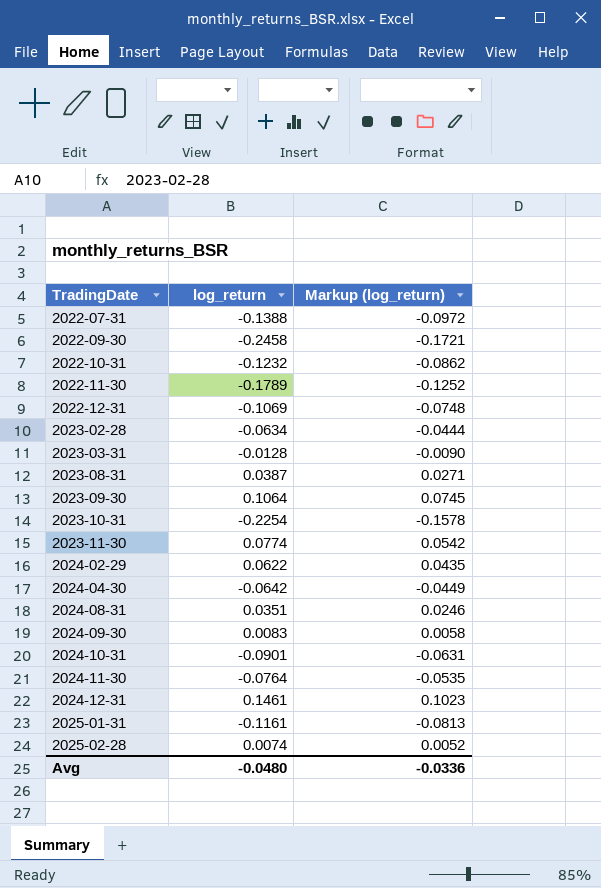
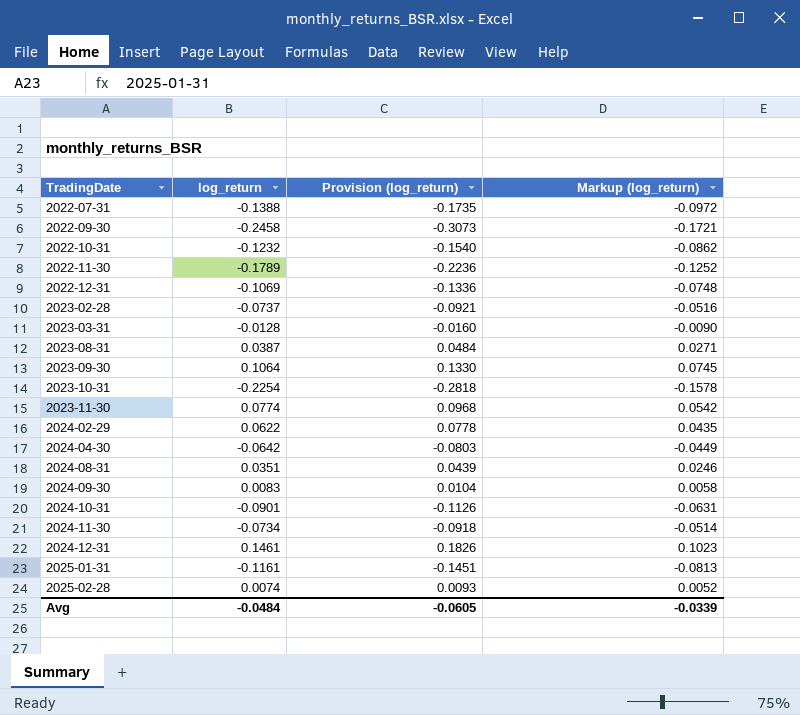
column Provision (log_return) | formula: none -> [log_return] * 1.25
2023-02-28 | log_return: -0.0634 -> -0.0737
2023-02-28 | Markup (log_return): -0.0444 -> -0.0516
2024-11-30 | log_return: -0.0764 -> -0.0734
2024-11-30 | Markup (log_return): -0.0535 -> -0.0514
Avg | log_return: -0.0480 -> -0.0484
Avg | Markup (log_return): -0.0336 -> -0.0339

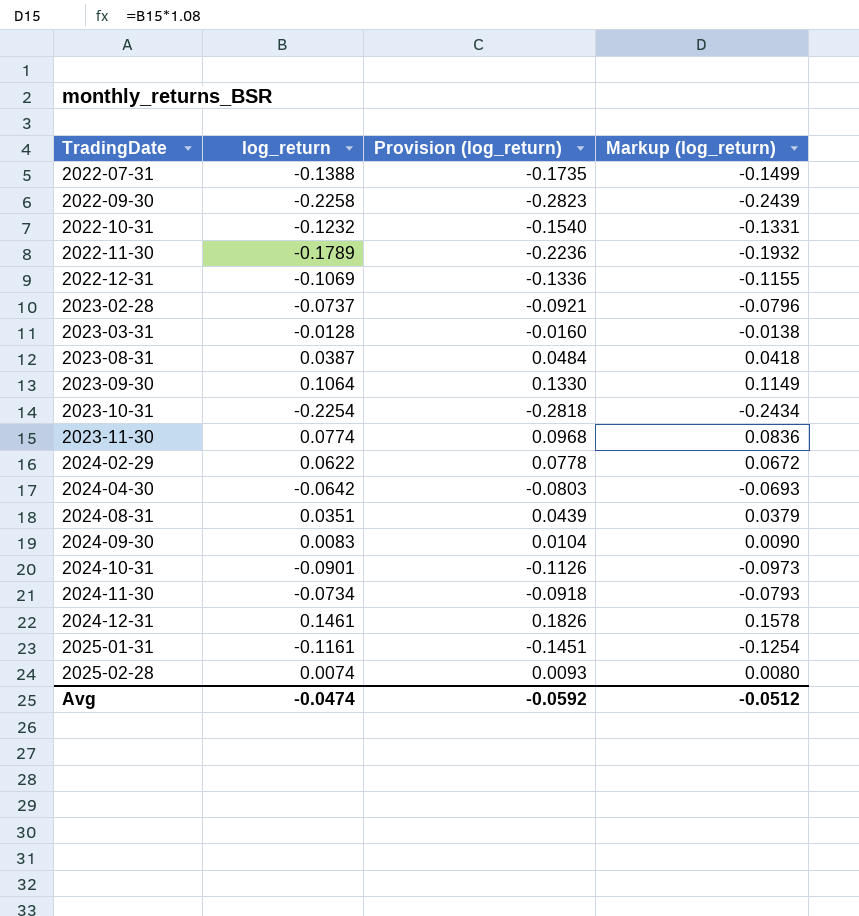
column Markup (log_return) | formula: [log_return] * 0.7 -> [log_return] * 1.08
2022-09-30 | log_return: -0.2458 -> -0.2258
2022-09-30 | Provision (log_return): -0.3073 -> -0.2823
Avg | log_return: -0.0484 -> -0.0474
Avg | Provision (log_return): -0.0605 -> -0.0592
Avg | Markup (log_return): -0.0339 -> -0.0512

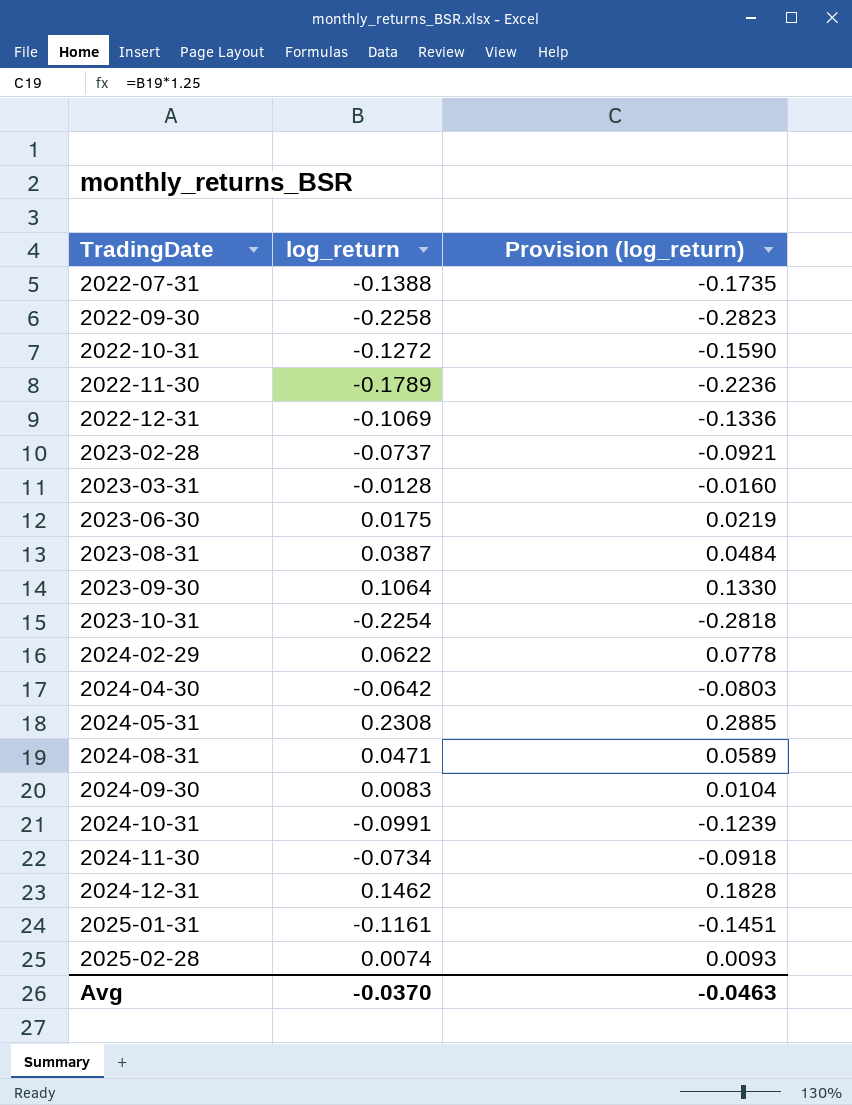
column Markup (log_return) | formula: [log_return] * 1.08 -> none
row 2023-11-30: 0.0774 | 0.0968 | 0.0836 -> none
2022-10-31 | log_return: -0.1232 -> -0.1272
2022-10-31 | Provision (log_return): -0.1540 -> -0.1590
row 2023-06-30: none -> 0.0175 | 0.0219
row 2024-05-31: none -> 0.2308 | 0.2885
2024-08-31 | log_return: 0.0351 -> 0.0471
2024-08-31 | Provision (log_return): 0.0439 -> 0.0589
2024-10-31 | log_return: -0.0901 -> -0.0991
2024-10-31 | Provision (log_return): -0.1126 -> -0.1239
2024-12-31 | log_return: 0.1461 -> 0.1462
2024-12-31 | Provision (log_return): 0.1826 -> 0.1828
Avg | log_return: -0.0474 -> -0.0370
Avg | Provision (log_return): -0.0592 -> -0.0463

